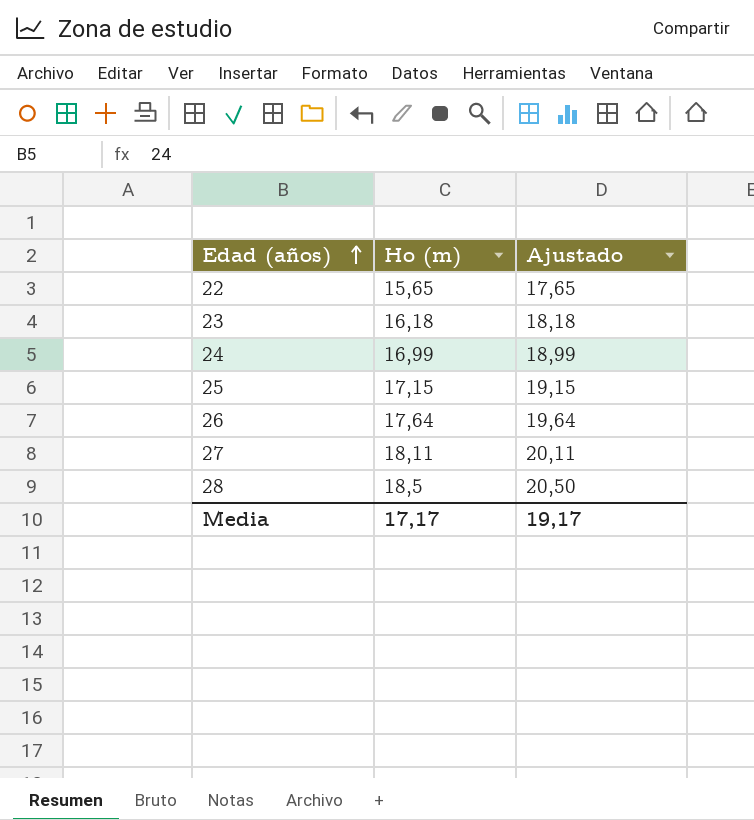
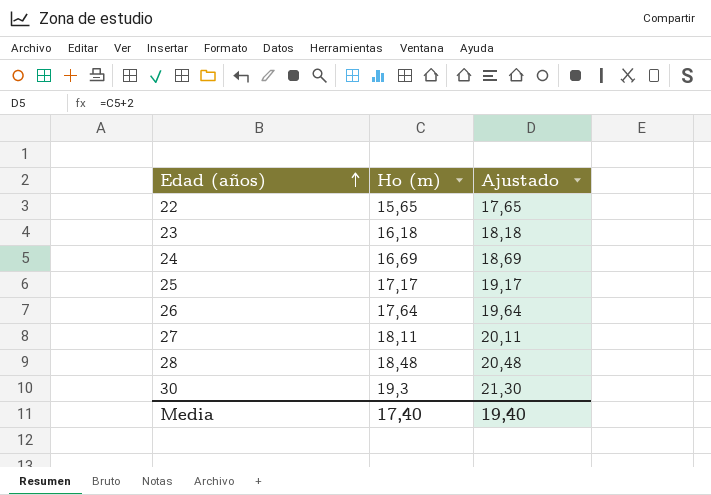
24 | Ho (m): 16,99 -> 16,69
24 | Ajustado: 18,99 -> 18,69
25 | Ho (m): 17,15 -> 17,17
25 | Ajustado: 19,15 -> 19,17
28 | Ho (m): 18,5 -> 18,48
28 | Ajustado: 20,50 -> 20,48
row 30: none -> 19,3 | 21,30
Media | Ho (m): 17,17 -> 17,40
Media | Ajustado: 19,17 -> 19,40

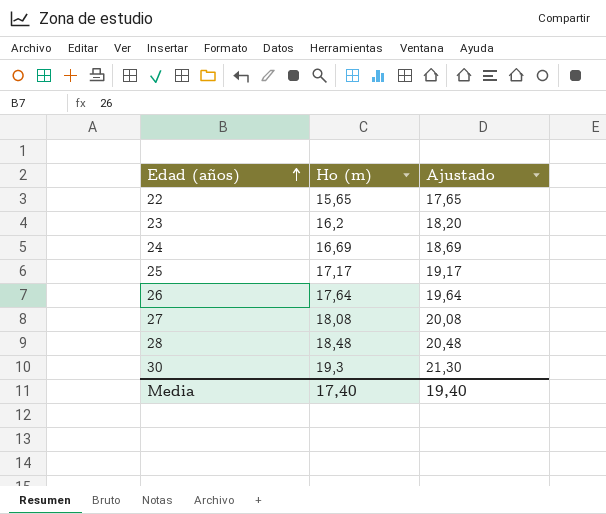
23 | Ho (m): 16,18 -> 16,2
23 | Ajustado: 18,18 -> 18,20
27 | Ho (m): 18,11 -> 18,08
27 | Ajustado: 20,11 -> 20,08

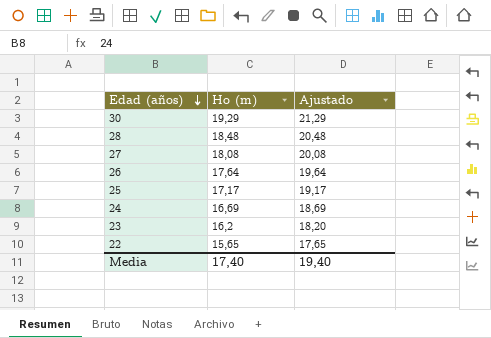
row order: Edad (años) ascending -> Edad (años) descending
30 | Ho (m): 19,3 -> 19,29
30 | Ajustado: 21,30 -> 21,29

